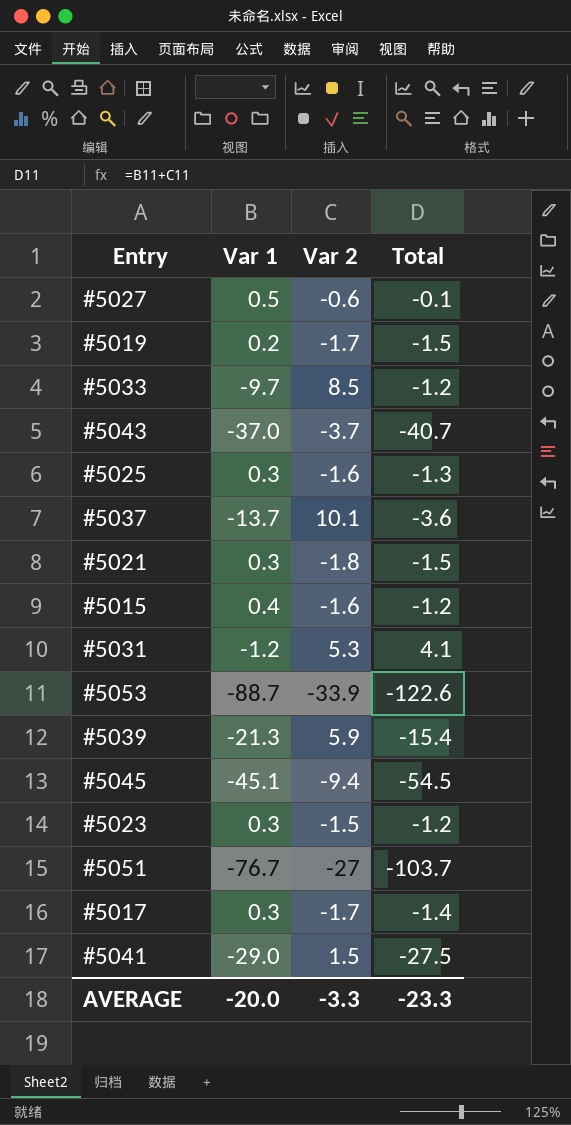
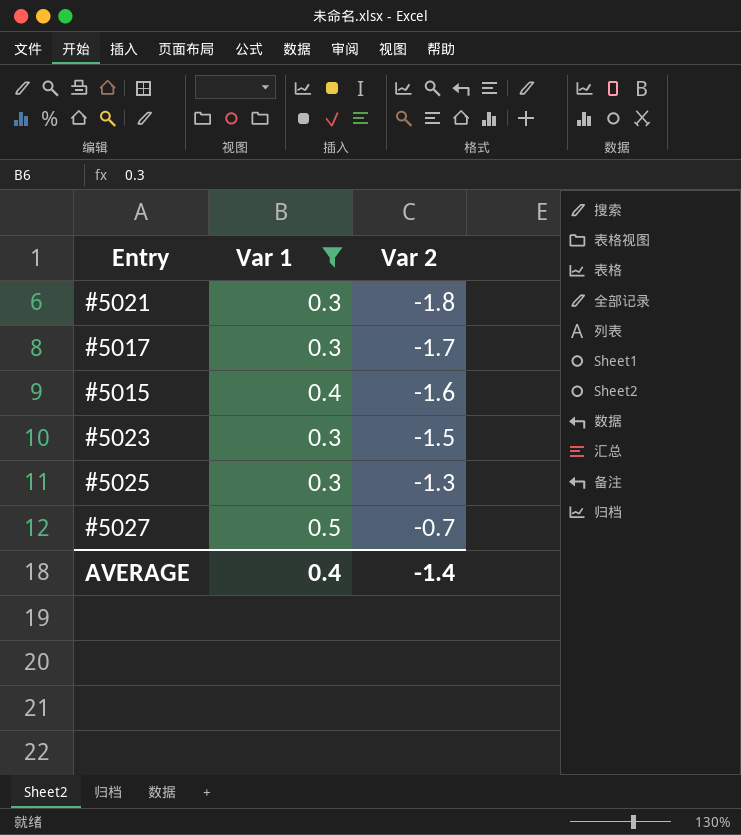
filter: none -> Var 1 >= 0.3
row order: none -> Var 2 ascending
column Total | formula: [Var 1] + [Var 2] -> none
#5025 | Var 2: -1.6 -> -1.3
#5027 | Var 2: -0.6 -> -0.7
AVERAGE | Var 1: -20.0 -> 0.4
AVERAGE | Var 2: -3.3 -> -1.4

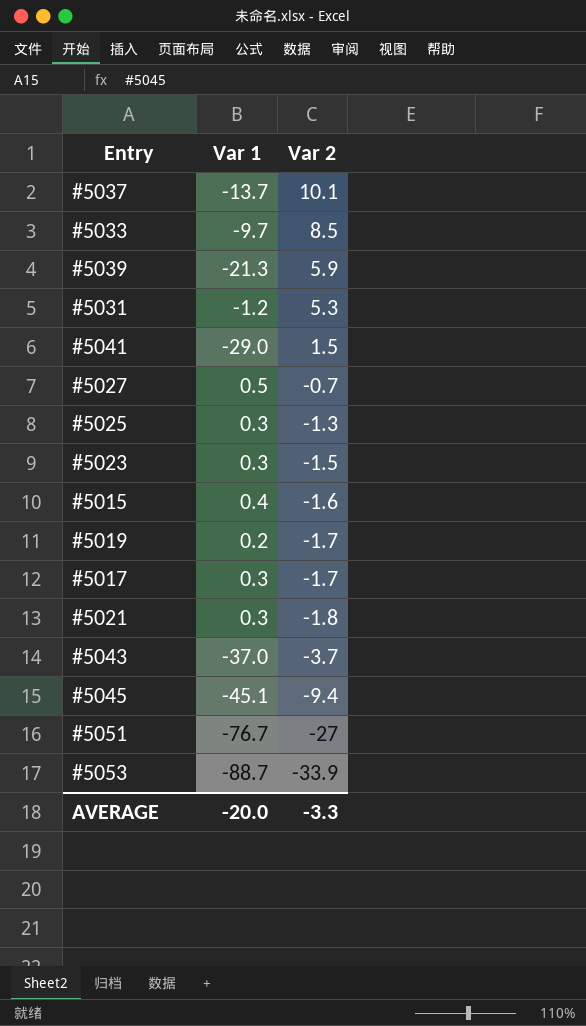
filter: Var 1 >= 0.3 -> none
row order: Var 2 ascending -> Var 2 descending
AVERAGE | Var 1: 0.4 -> -20.0
AVERAGE | Var 2: -1.4 -> -3.3

